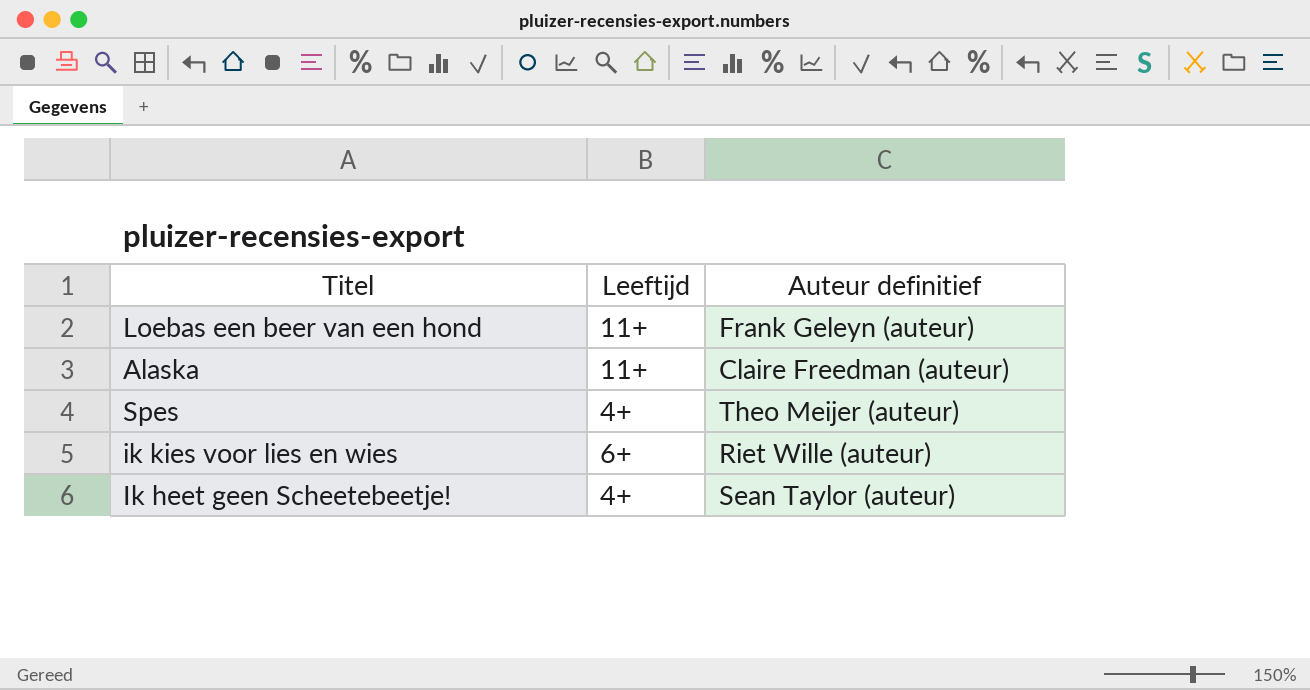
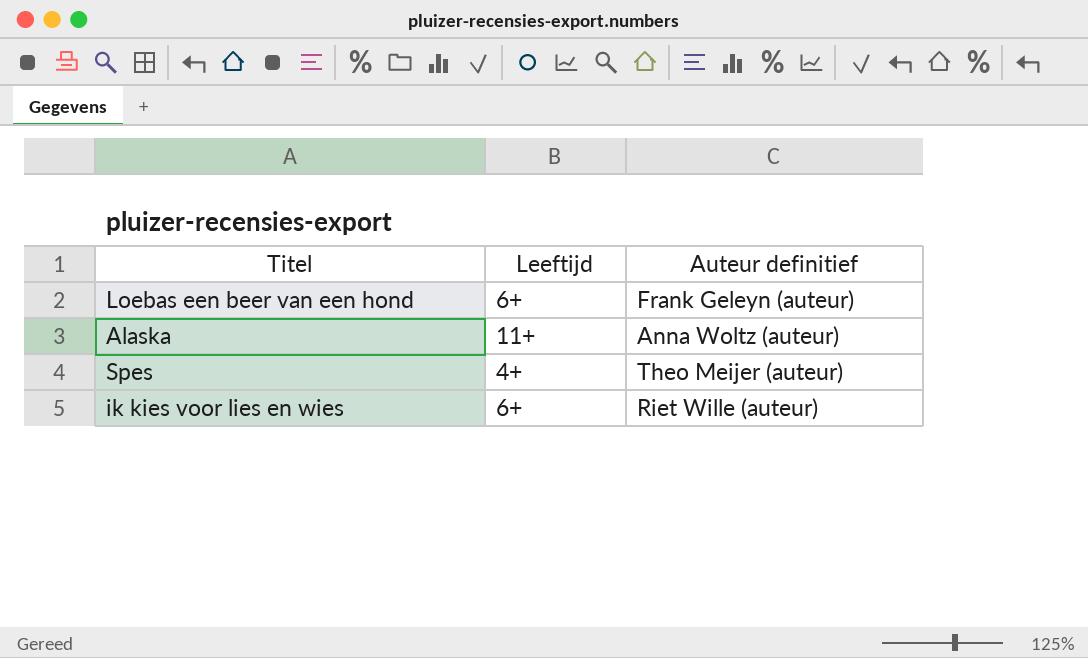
row Ik heet geen Scheetebeetje!: 4+ | Sean Taylor (auteur) -> none
Loebas een beer van een hond | Leeftijd: 11+ -> 6+
Alaska | Auteur definitief: Claire Freedman (auteur) -> Anna Woltz (auteur)

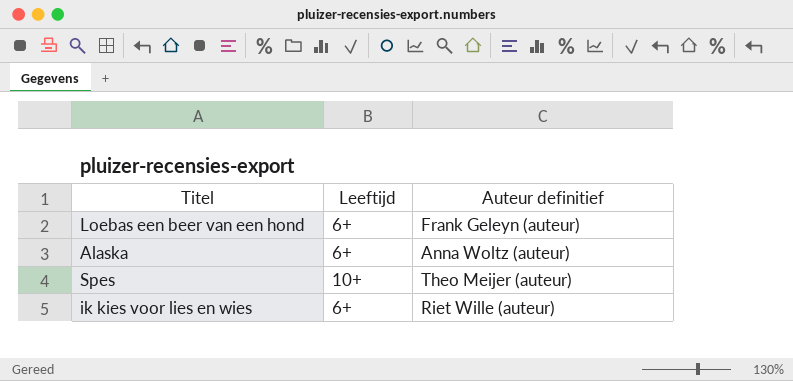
Alaska | Leeftijd: 11+ -> 6+
Spes | Leeftijd: 4+ -> 10+

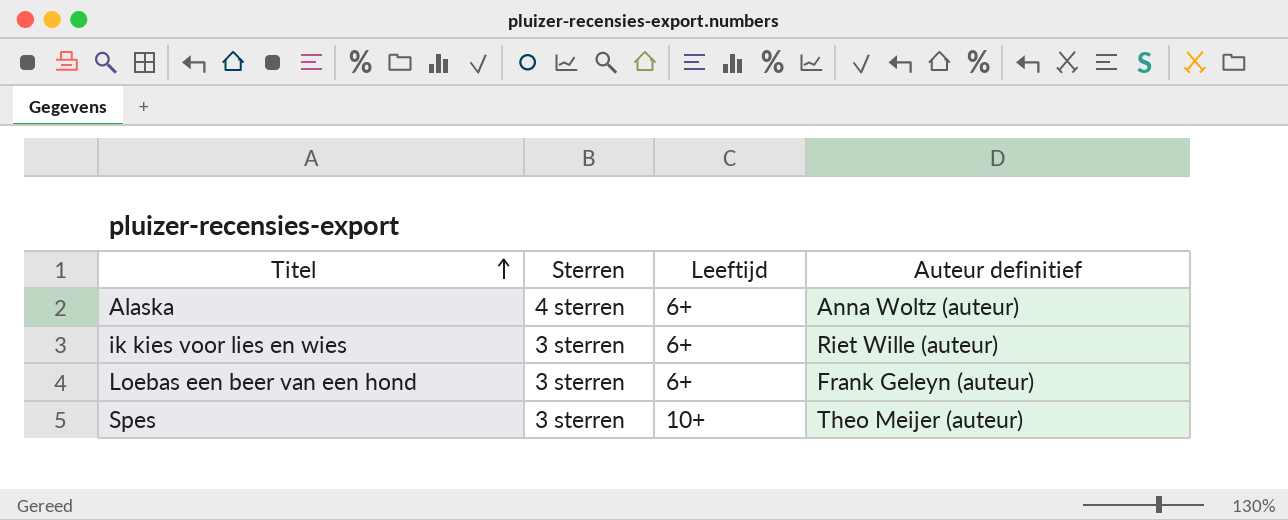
row order: none -> Titel ascending
column Sterren | position: none -> 2

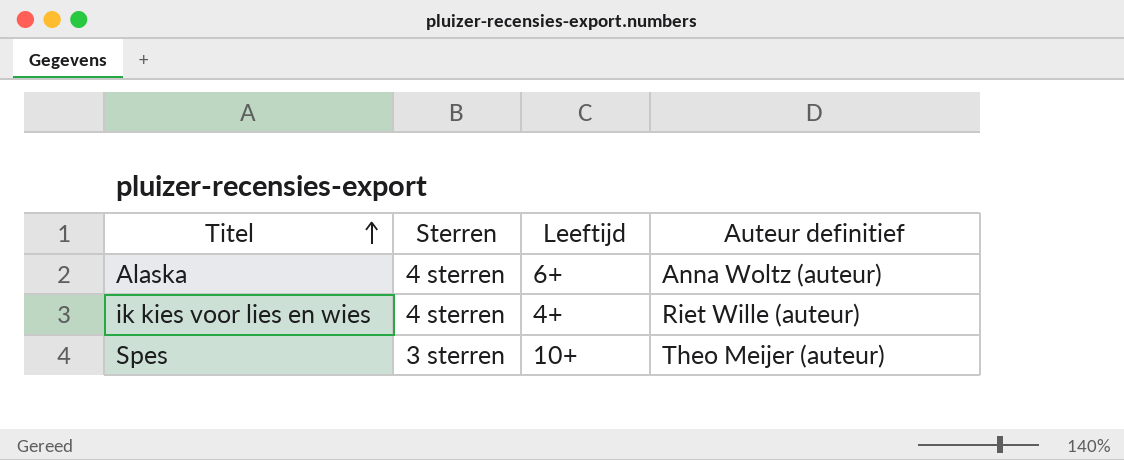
row Loebas een beer van een hond: 3 sterren | 6+ | Frank Geleyn (auteur) -> none
ik kies voor lies en wies | Sterren: 3 sterren -> 4 sterren
ik kies voor lies en wies | Leeftijd: 6+ -> 4+

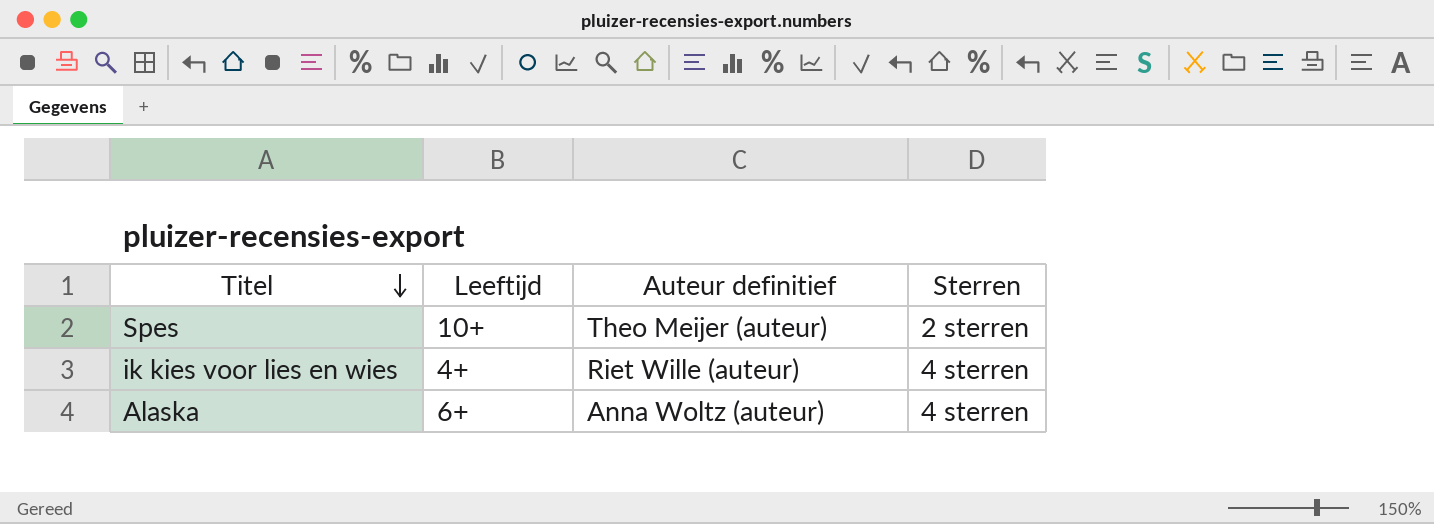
row order: Titel ascending -> Titel descending
column Sterren | position: 2 -> 4
Spes | Sterren: 3 sterren -> 2 sterren

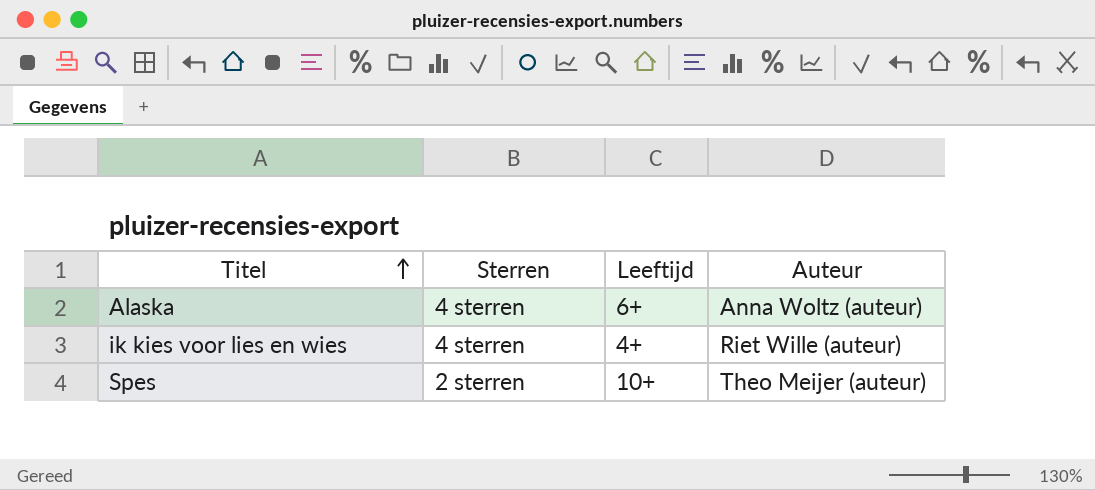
row order: Titel descending -> Titel ascending
column Sterren | position: 4 -> 2
column name: Auteur definitief -> Auteur

